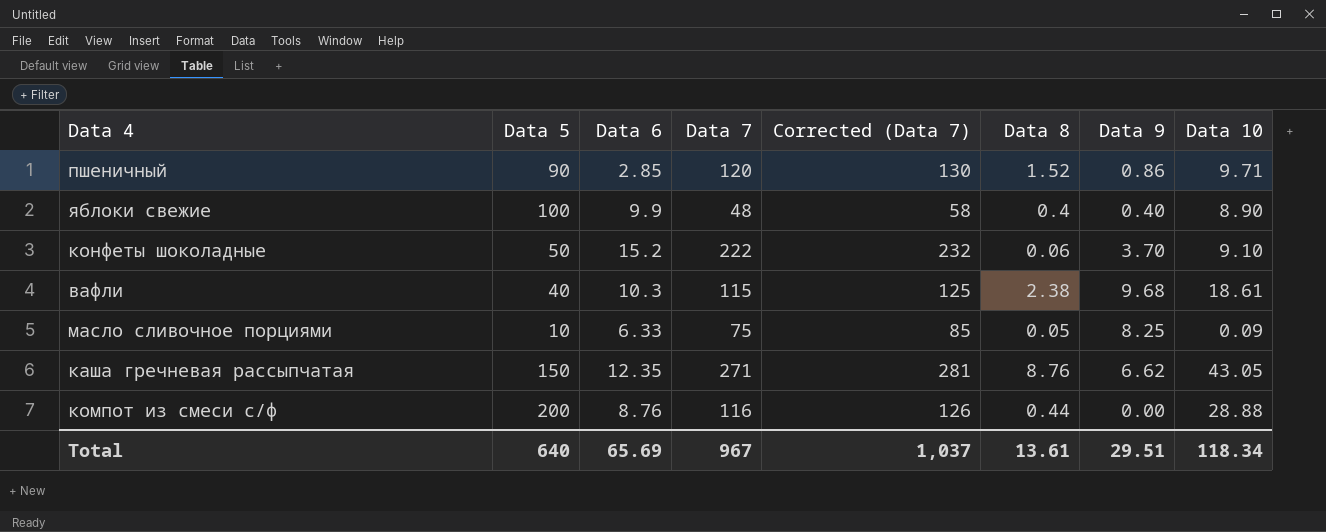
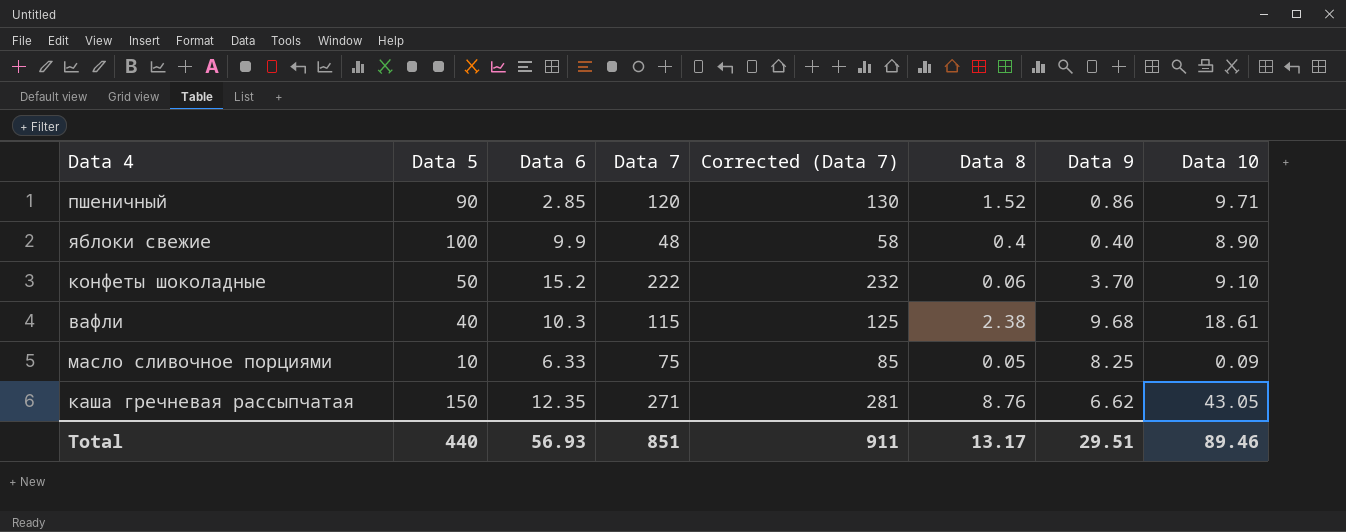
row компот из смеси с/ф: 200 | 8.76 | 116 | 126 | 0.44 | 0.00 | 28.88 -> none
Total | Data 5: 640 -> 440
Total | Data 6: 65.69 -> 56.93
Total | Data 7: 967 -> 851
Total | Corrected (Data 7): 1,037 -> 911
Total | Data 8: 13.61 -> 13.17
Total | Data 10: 118.34 -> 89.46

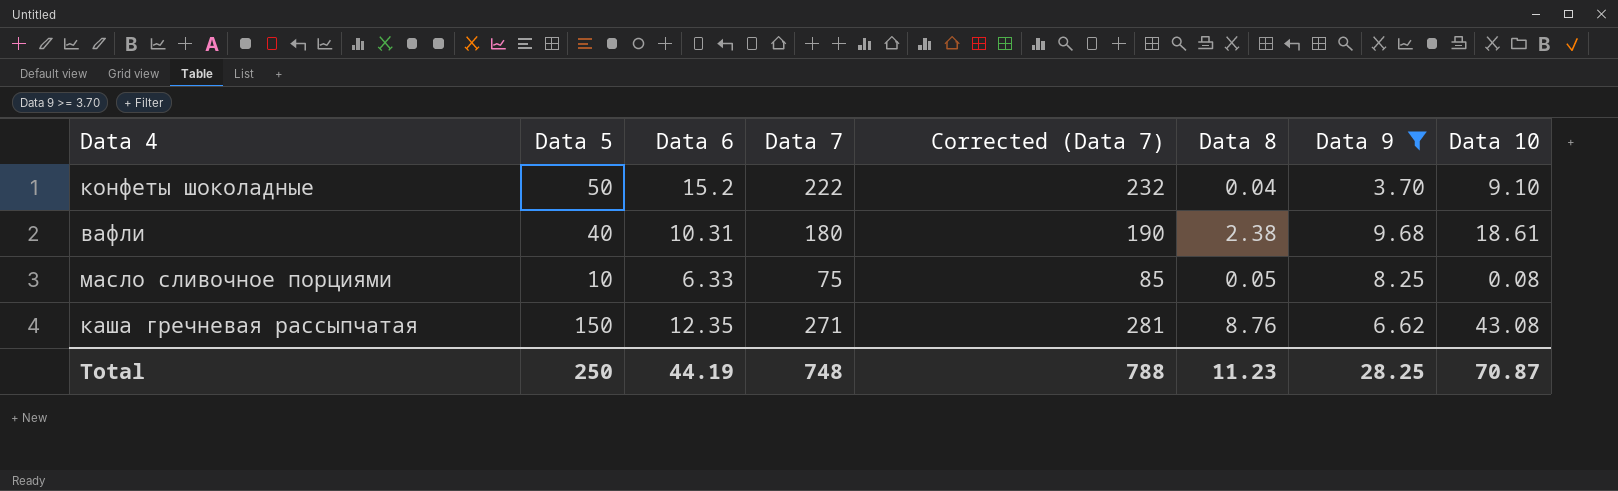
filter: none -> Data 9 >= 3.70
конфеты шоколадные | Data 8: 0.06 -> 0.04
вафли | Data 6: 10.3 -> 10.31
вафли | Data 7: 115 -> 180
вафли | Corrected (Data 7): 125 -> 190
масло сливочное порциями | Data 10: 0.09 -> 0.08
каша гречневая рассыпчатая | Data 10: 43.05 -> 43.08
Total | Data 5: 440 -> 250
Total | Data 6: 56.93 -> 44.19
Total | Data 7: 851 -> 748
Total | Corrected (Data 7): 911 -> 788
Total | Data 8: 13.17 -> 11.23
Total | Data 9: 29.51 -> 28.25
Total | Data 10: 89.46 -> 70.87

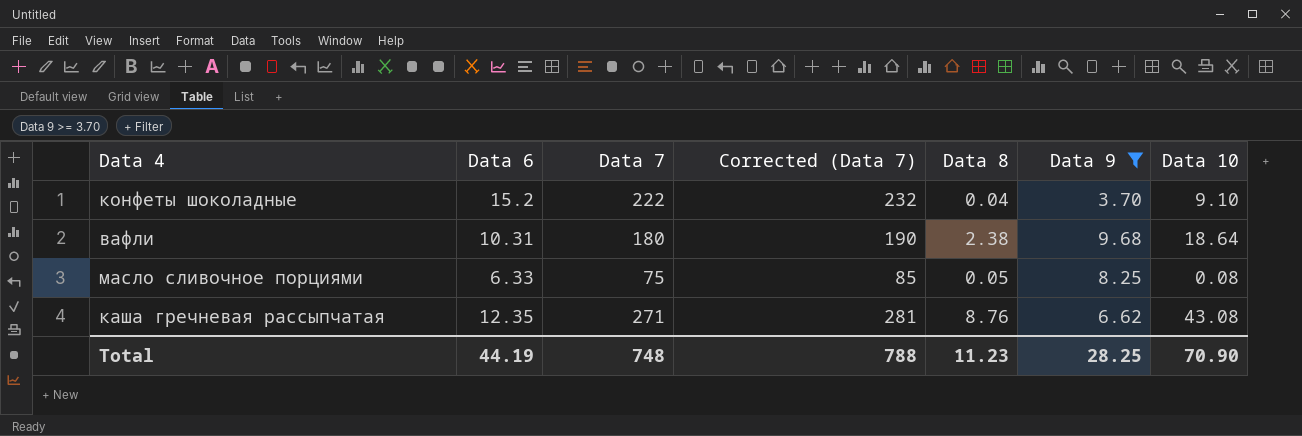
column Data 5 | position: 2 -> none
вафли | Data 10: 18.61 -> 18.64
Total | Data 10: 70.87 -> 70.90

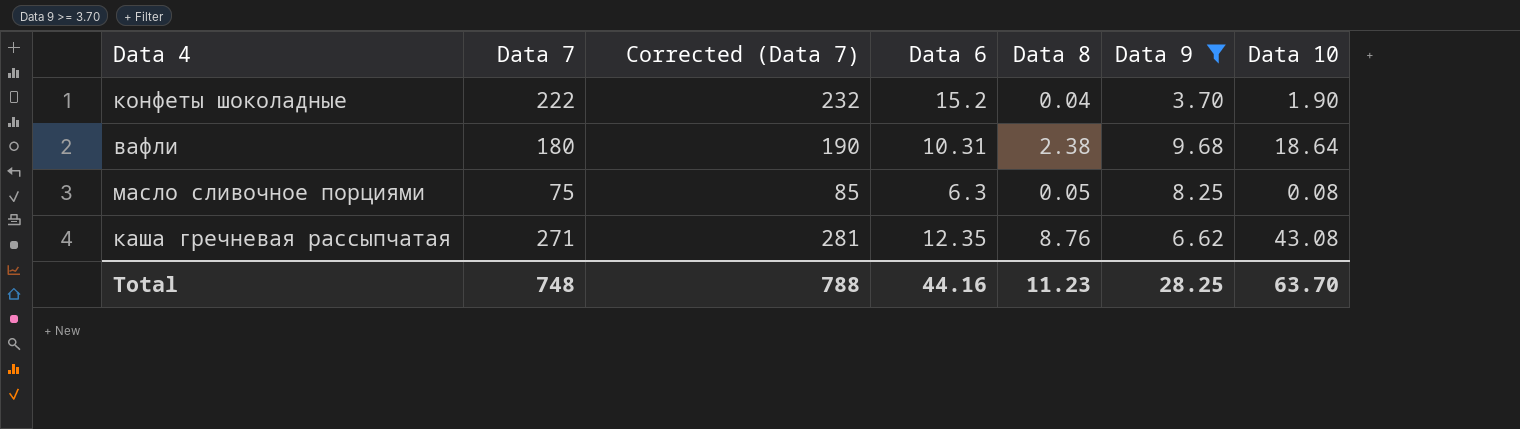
column Data 6 | position: 2 -> 4
конфеты шоколадные | Data 10: 9.10 -> 1.90
масло сливочное порциями | Data 6: 6.33 -> 6.3
Total | Data 6: 44.19 -> 44.16
Total | Data 10: 70.90 -> 63.70

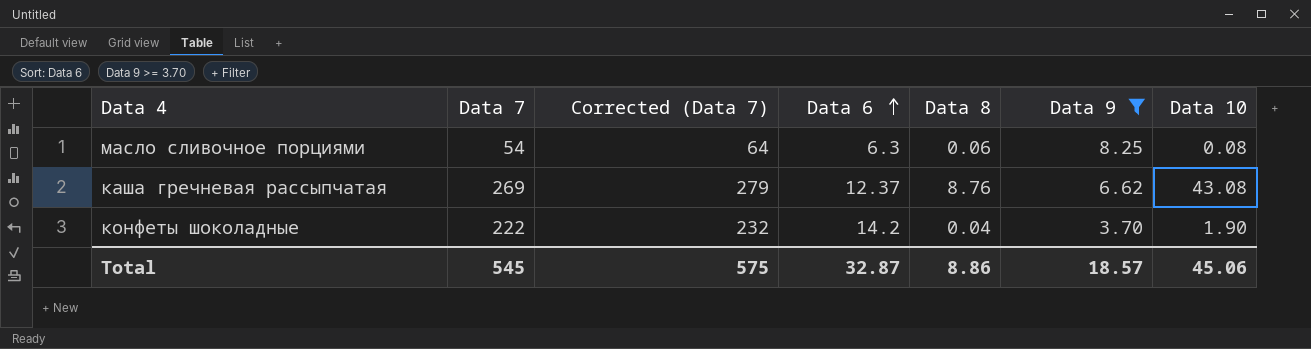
row order: none -> Data 6 ascending
row вафли: 180 | 190 | 10.31 | 2.38 | 9.68 | 18.64 -> none
масло сливочное порциями | Data 7: 75 -> 54
масло сливочное порциями | Corrected (Data 7): 85 -> 64
масло сливочное порциями | Data 8: 0.05 -> 0.06
каша гречневая рассыпчатая | Data 7: 271 -> 269
каша гречневая рассыпчатая | Corrected (Data 7): 281 -> 279
каша гречневая рассыпчатая | Data 6: 12.35 -> 12.37
конфеты шоколадные | Data 6: 15.2 -> 14.2
Total | Data 7: 748 -> 545
Total | Corrected (Data 7): 788 -> 575
Total | Data 6: 44.16 -> 32.87
Total | Data 8: 11.23 -> 8.86
Total | Data 9: 28.25 -> 18.57
Total | Data 10: 63.70 -> 45.06

